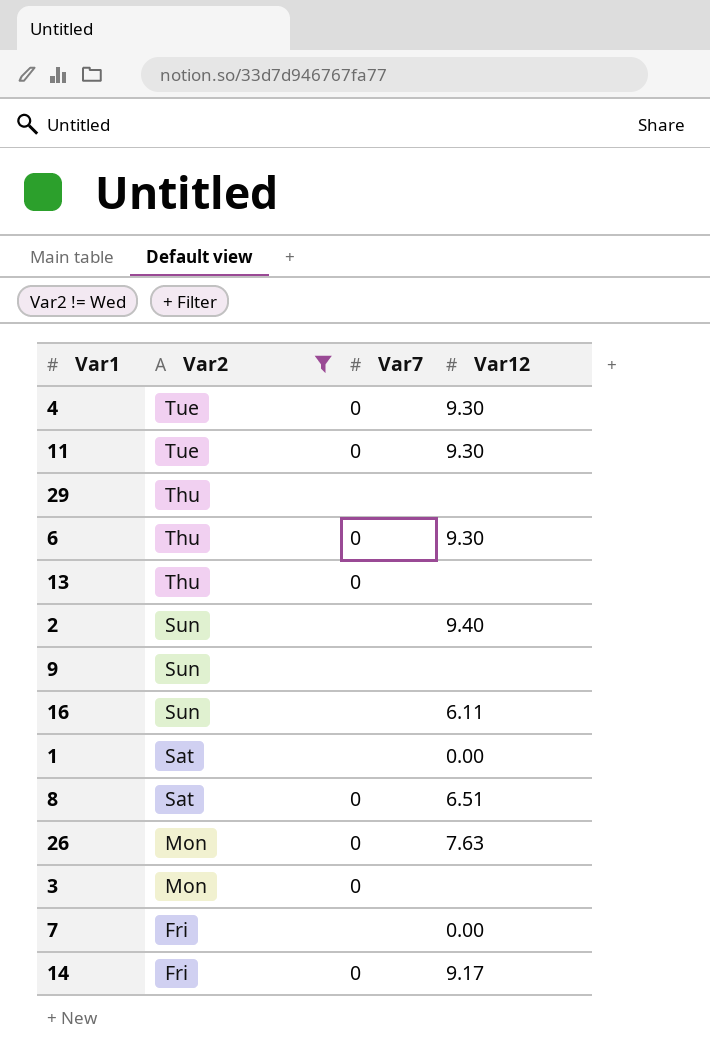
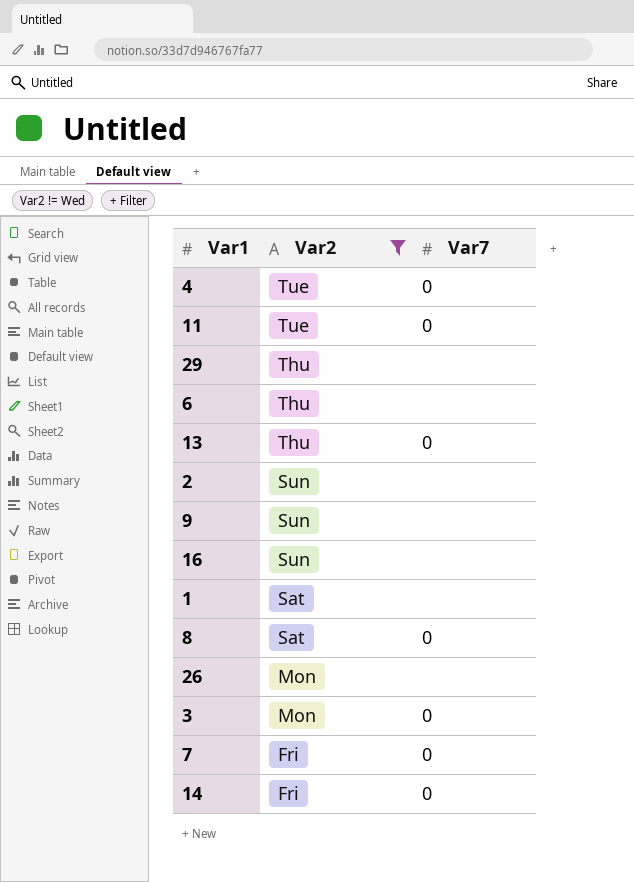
column Var12 | position: 4 -> none
6 | Var7: 0 -> none
26 | Var7: 0 -> none
7 | Var7: none -> 0

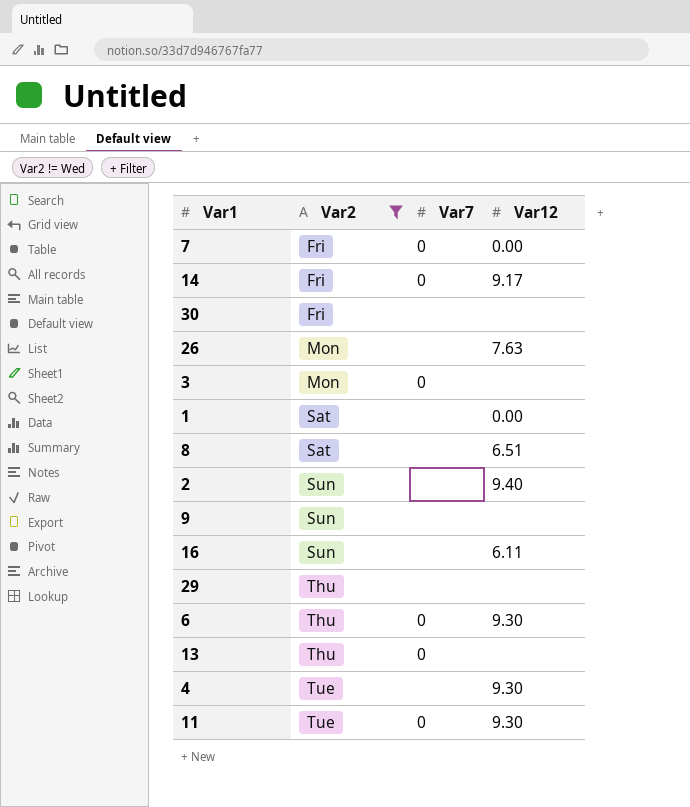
row order: Var2 descending -> Var2 ascending
column Var12 | position: none -> 4
row 30: none -> Fri | none | none
8 | Var7: 0 -> none
6 | Var7: none -> 0
4 | Var7: 0 -> none

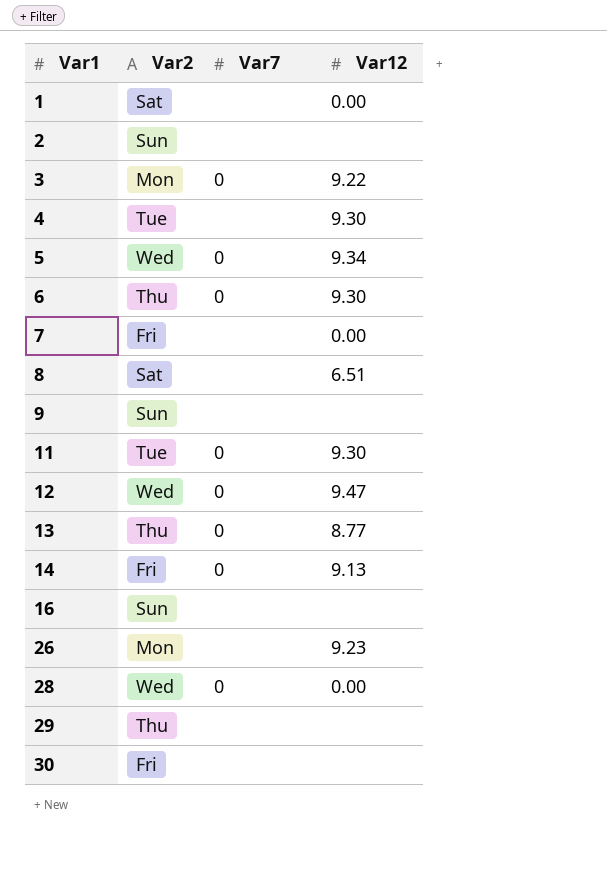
filter: Var2 != Wed -> none
row order: Var2 ascending -> Var1 ascending
2 | Var12: 9.40 -> none
3 | Var12: none -> 9.22
7 | Var7: 0 -> none
13 | Var12: none -> 8.77
14 | Var12: 9.17 -> 9.13
16 | Var12: 6.11 -> none
26 | Var12: 7.63 -> 9.23

